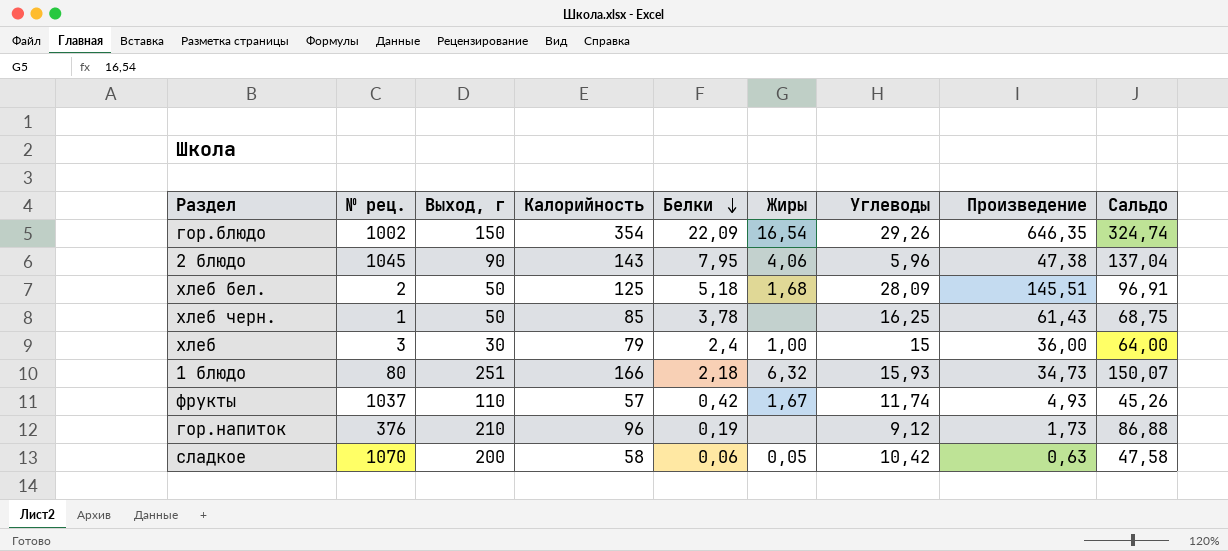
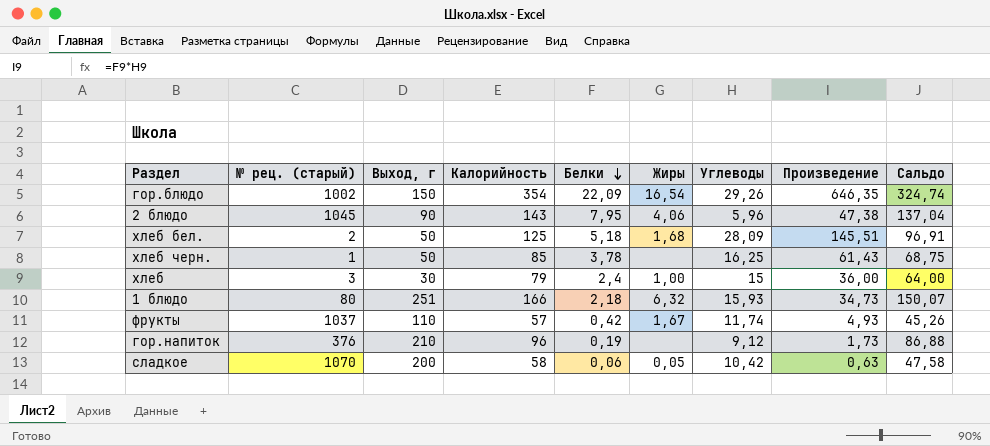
column name: № рец. -> № рец. (старый)

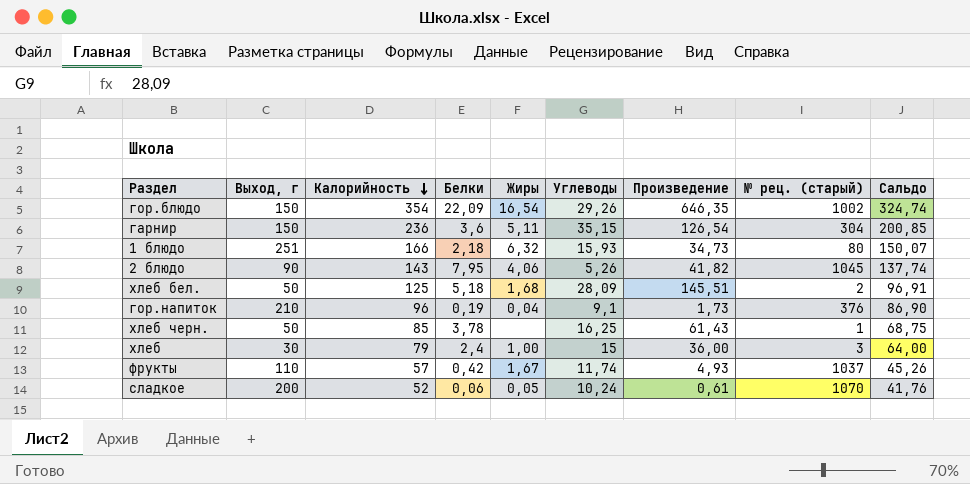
row order: Белки descending -> Калорийность descending
column № рец. (старый) | position: 2 -> 8
row гарнир: none -> 150 | 236 | 3,6 | 5,11 | 35,15 | 126,54 | 304 | 200,85
2 блюдо | Углеводы: 5,96 -> 5,26
2 блюдо | Произведение: 47,38 -> 41,82
2 блюдо | Сальдо: 137,04 -> 137,74
гор.напиток | Жиры: none -> 0,04
гор.напиток | Углеводы: 9,12 -> 9,1
гор.напиток | Сальдо: 86,88 -> 86,90
сладкое | Калорийность: 58 -> 52
сладкое | Углеводы: 10,42 -> 10,24
сладкое | Произведение: 0,63 -> 0,61
сладкое | Сальдо: 47,58 -> 41,76

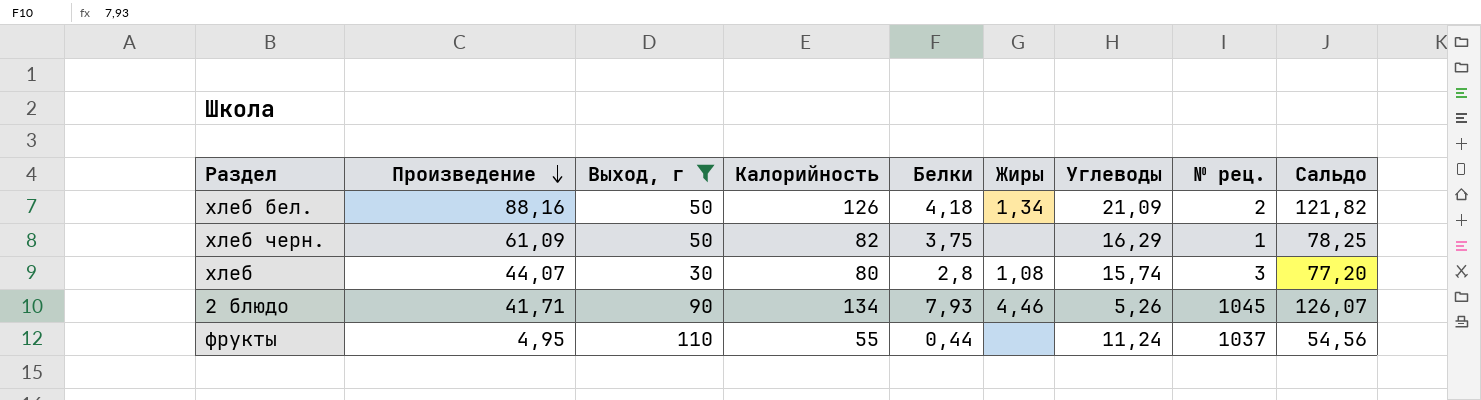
filter: none -> Выход, г <= 110
row order: Калорийность descending -> Произведение descending
column Произведение | position: 7 -> 2
column name: № рец. (старый) -> № рец.
column Сальдо | formula: [Калорийность] - [Углеводы] -> [Калорийность] - [Белки]
хлеб бел. | Произведение: 145,51 -> 88,16
хлеб бел. | Калорийность: 125 -> 126
хлеб бел. | Белки: 5,18 -> 4,18
хлеб бел. | Жиры: 1,68 -> 1,34
хлеб бел. | Углеводы: 28,09 -> 21,09
хлеб черн. | Произведение: 61,43 -> 61,09
хлеб черн. | Калорийность: 85 -> 82
хлеб черн. | Белки: 3,78 -> 3,75
хлеб черн. | Углеводы: 16,25 -> 16,29
хлеб | Произведение: 36,00 -> 44,07
хлеб | Калорийность: 79 -> 80
хлеб | Белки: 2,4 -> 2,8
хлеб | Жиры: 1,00 -> 1,08
хлеб | Углеводы: 15 -> 15,74
2 блюдо | Произведение: 41,82 -> 41,71
2 блюдо | Калорийность: 143 -> 134
2 блюдо | Белки: 7,95 -> 7,93
2 блюдо | Жиры: 4,06 -> 4,46
фрукты | Произведение: 4,93 -> 4,95
фрукты | Калорийность: 57 -> 55
фрукты | Белки: 0,42 -> 0,44
фрукты | Жиры: 1,67 -> none
фрукты | Углеводы: 11,74 -> 11,24

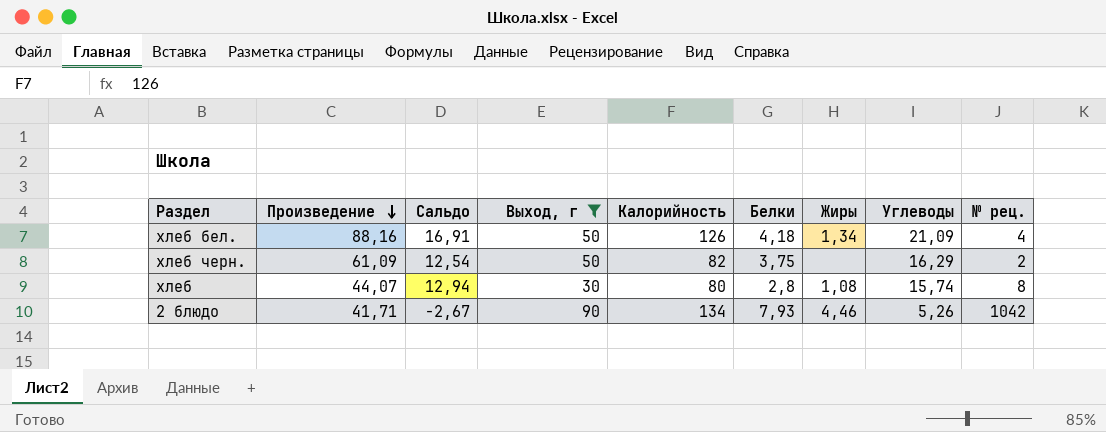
column Сальдо | formula: [Калорийность] - [Белки] -> [Углеводы] - [Белки]
column Сальдо | position: 9 -> 3
row фрукты: 4,95 | 110 | 55 | 0,44 | none | 11,24 | 1037 | 54,56 -> none
хлеб бел. | № рец.: 2 -> 4
хлеб черн. | № рец.: 1 -> 2
хлеб | № рец.: 3 -> 8
2 блюдо | № рец.: 1045 -> 1042

